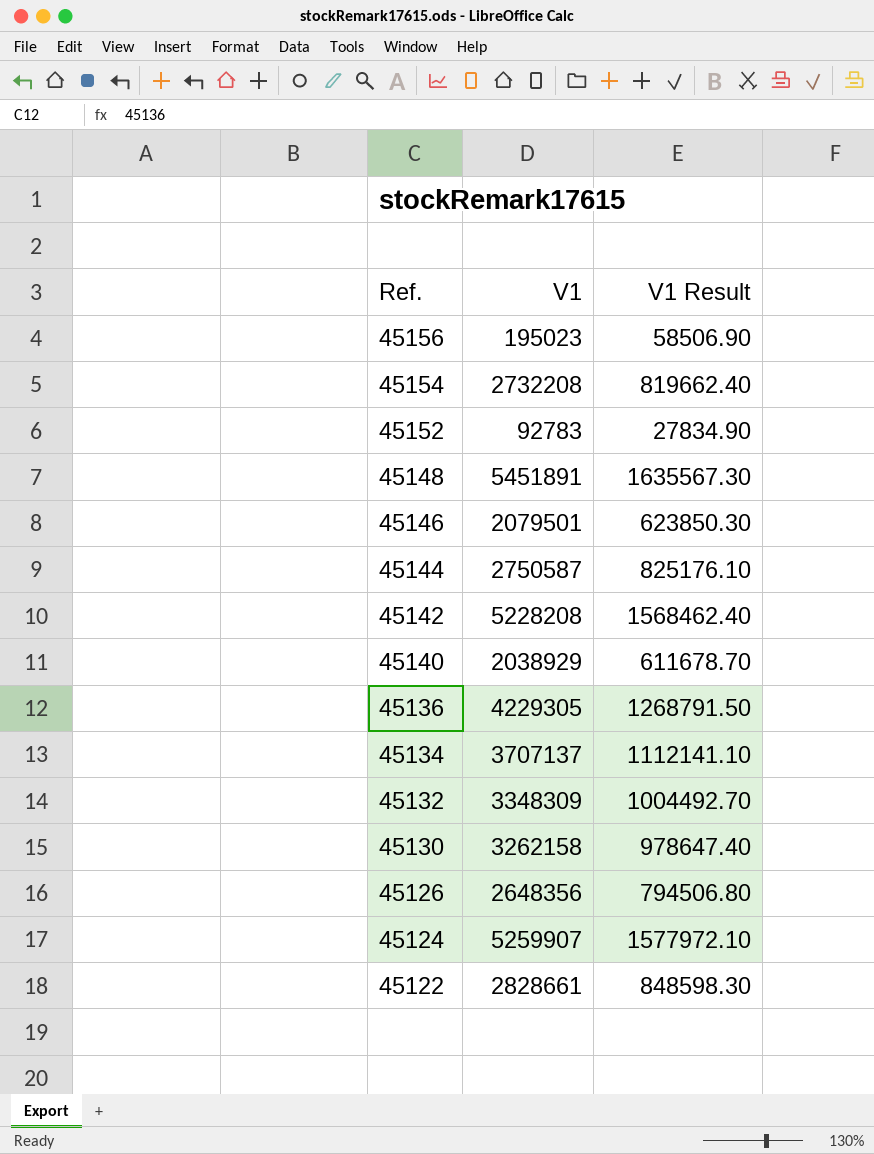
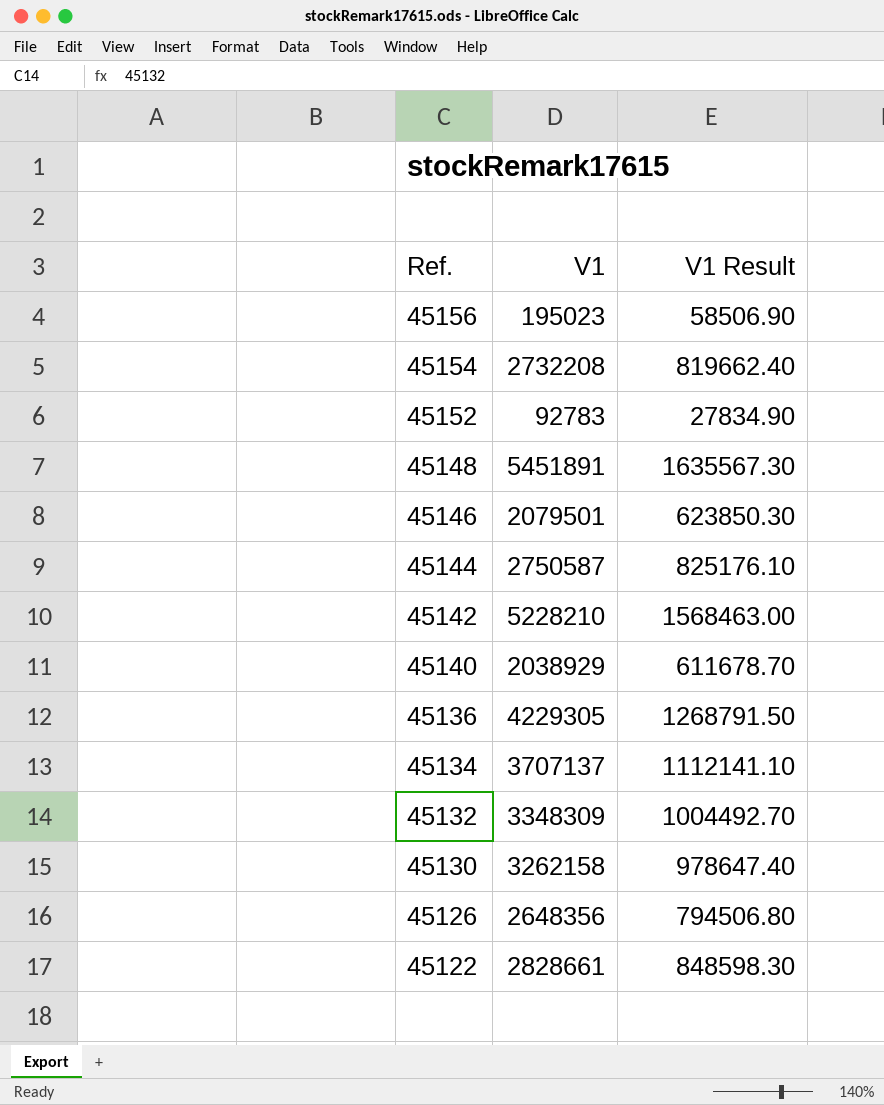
row 45124: 5259907 | 1577972.10 -> none
45142 | V1: 5228208 -> 5228210
45142 | V1 Result: 1568462.40 -> 1568463.00

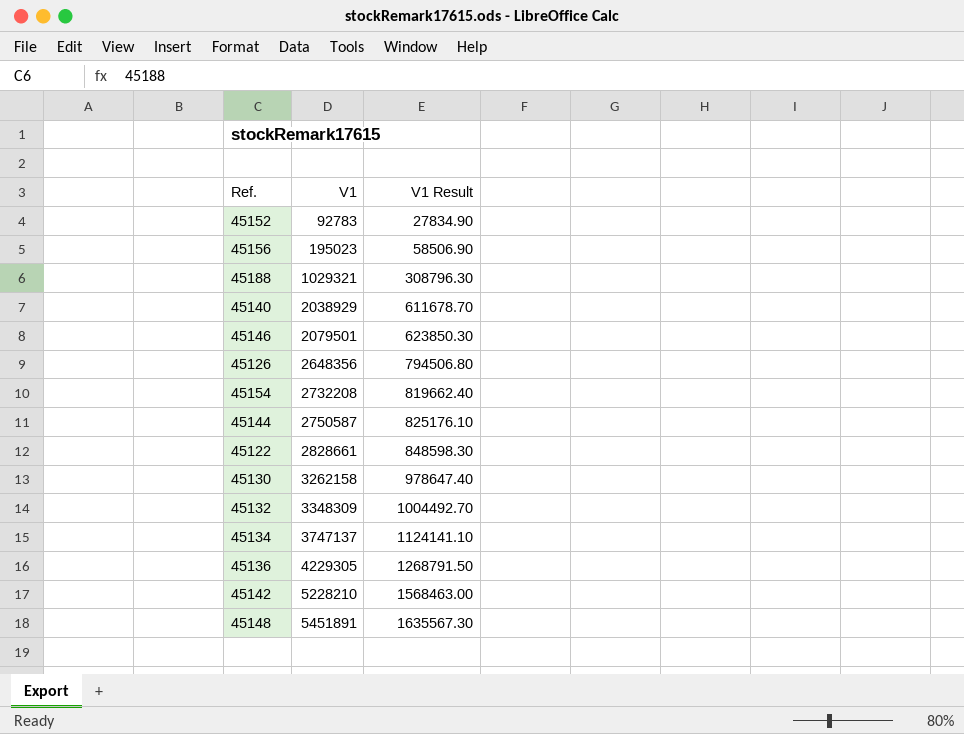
row order: Ref. descending -> V1 ascending
row 45188: none -> 1029321 | 308796.30
45134 | V1: 3707137 -> 3747137
45134 | V1 Result: 1112141.10 -> 1124141.10

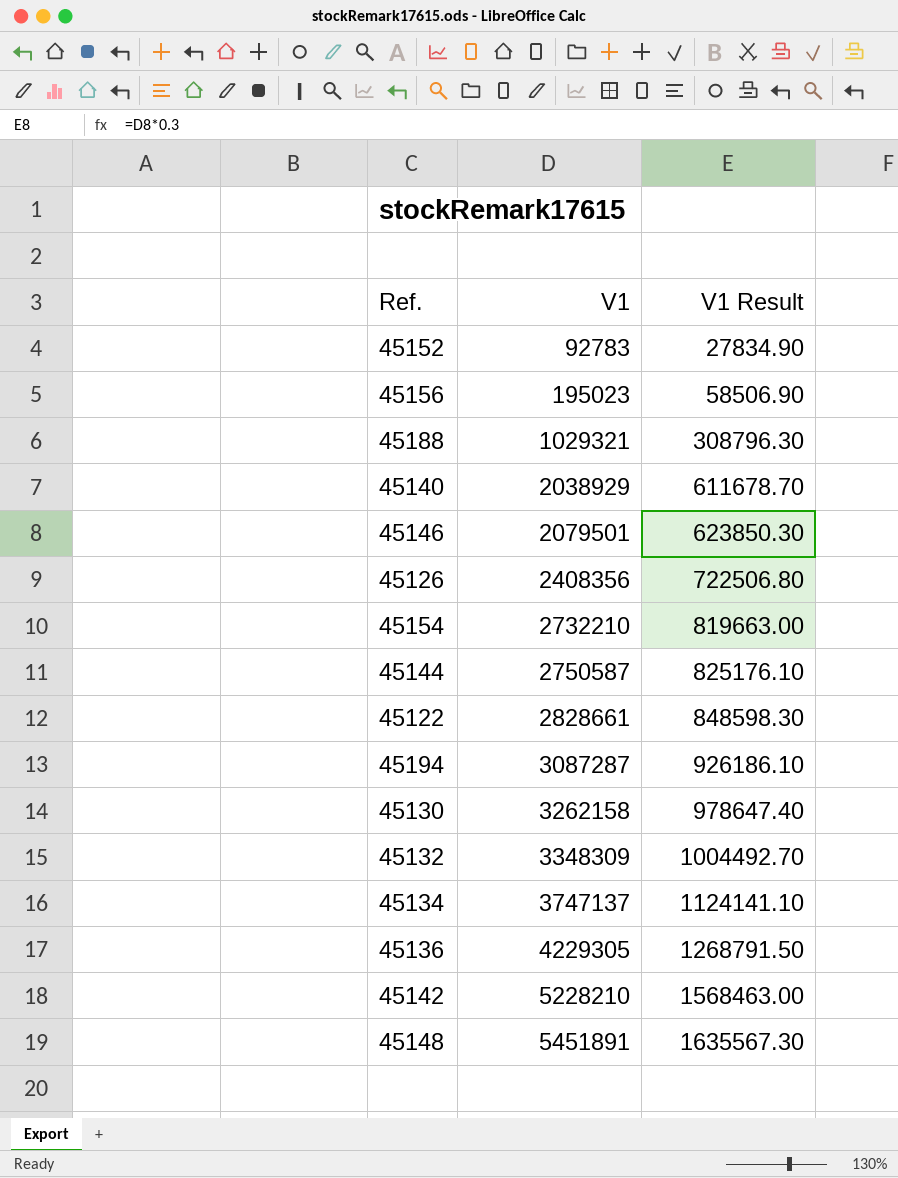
45126 | V1: 2648356 -> 2408356
45126 | V1 Result: 794506.80 -> 722506.80
45154 | V1: 2732208 -> 2732210
45154 | V1 Result: 819662.40 -> 819663.00
row 45194: none -> 3087287 | 926186.10

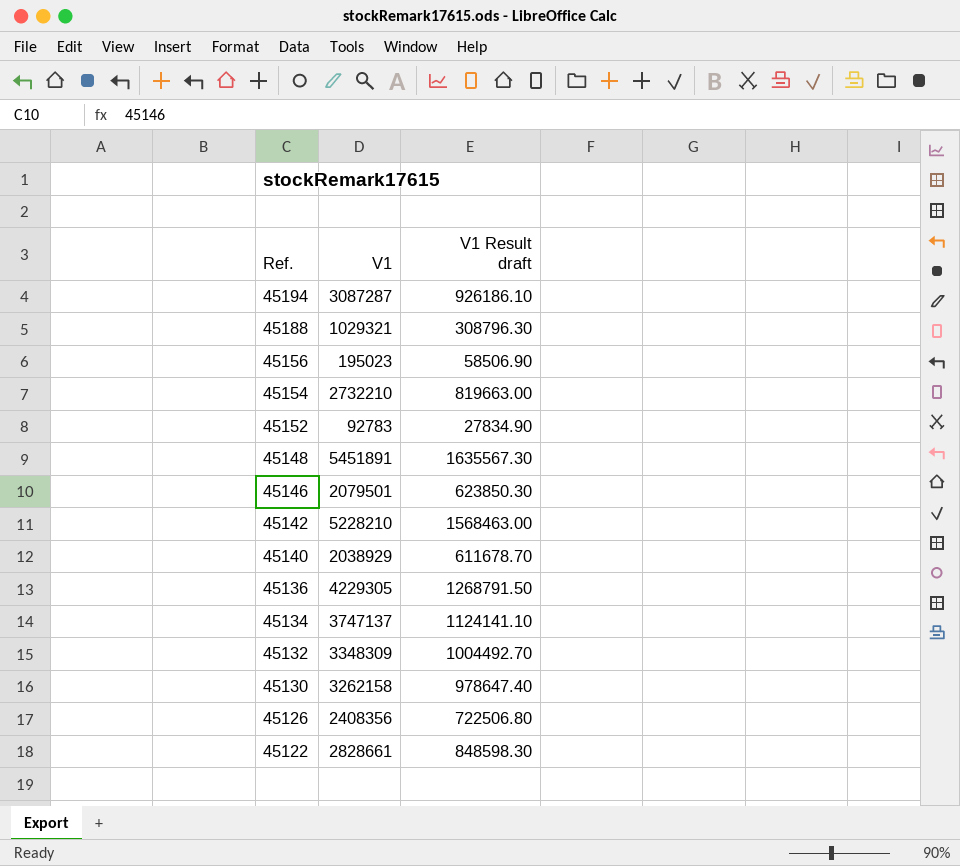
row order: V1 ascending -> Ref. descending
column name: V1 Result -> V1 Result draft
row 45144: 2750587 | 825176.10 -> none

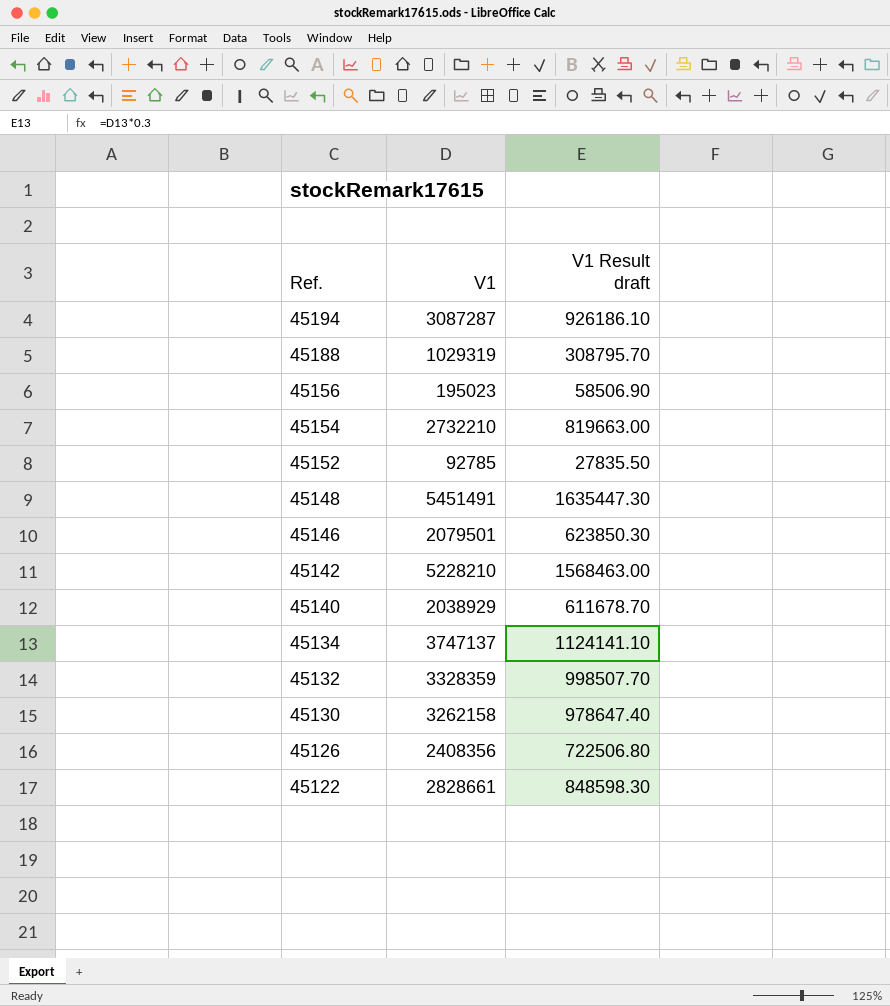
row 45136: 4229305 | 1268791.50 -> none
45188 | V1: 1029321 -> 1029319
45188 | V1 Result draft: 308796.30 -> 308795.70
45152 | V1: 92783 -> 92785
45152 | V1 Result draft: 27834.90 -> 27835.50
45148 | V1: 5451891 -> 5451491
45148 | V1 Result draft: 1635567.30 -> 1635447.30
45132 | V1: 3348309 -> 3328359
45132 | V1 Result draft: 1004492.70 -> 998507.70

